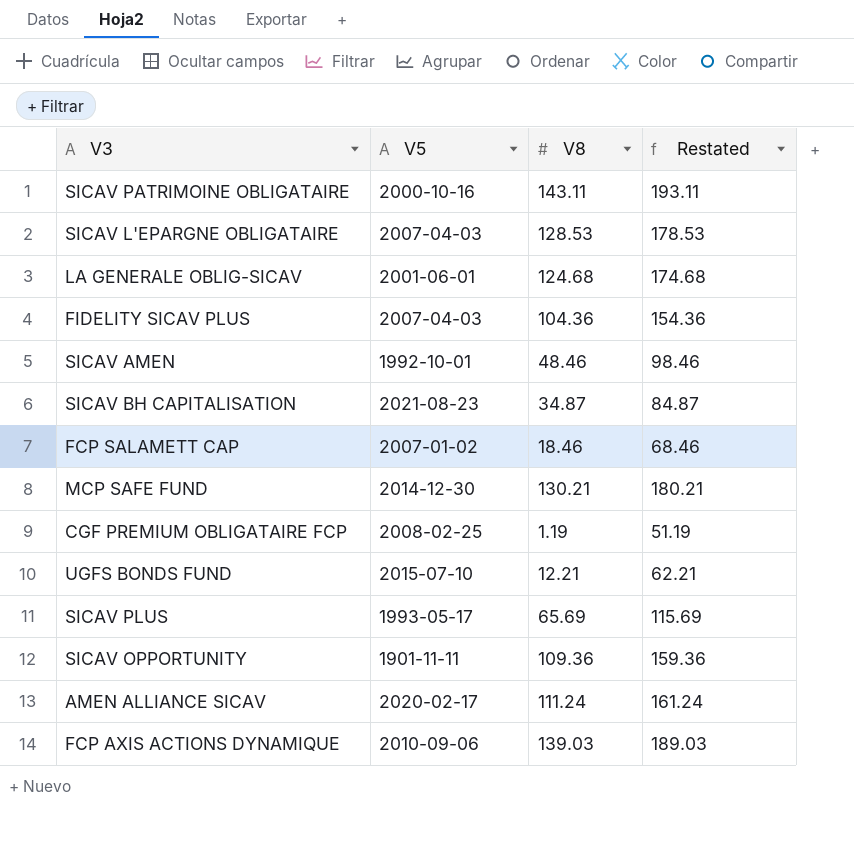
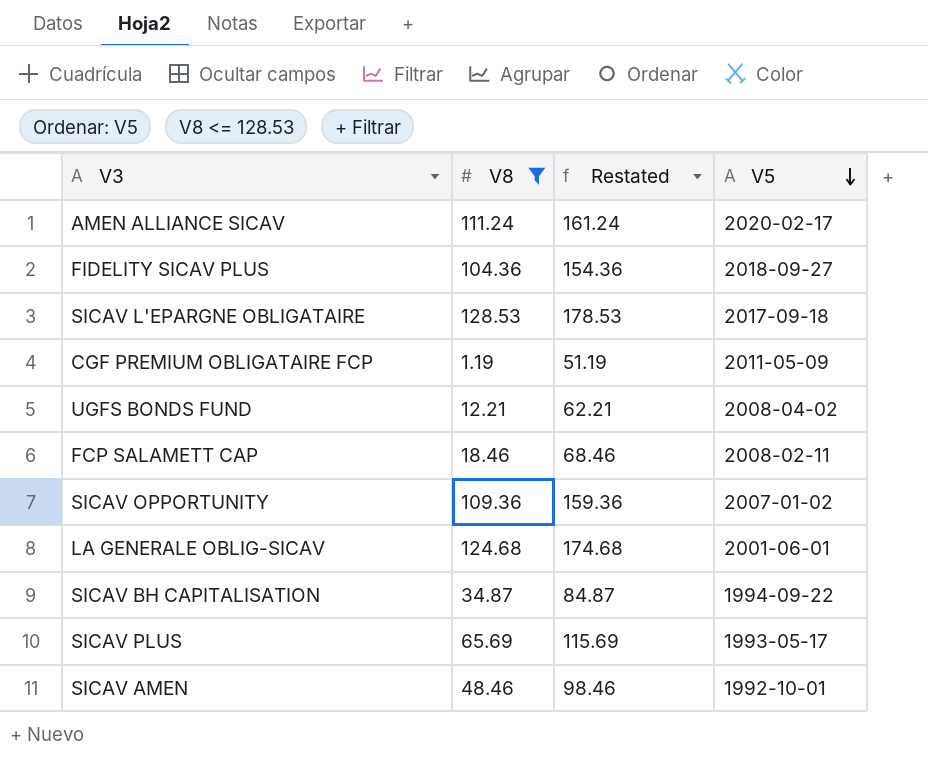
filter: none -> V8 <= 128.53
row order: none -> V5 descending
column V5 | position: 2 -> 4
FIDELITY SICAV PLUS | V5: 2007-04-03 -> 2018-09-27
SICAV L'EPARGNE OBLIGATAIRE | V5: 2007-04-03 -> 2017-09-18
CGF PREMIUM OBLIGATAIRE FCP | V5: 2008-02-25 -> 2011-05-09
UGFS BONDS FUND | V5: 2015-07-10 -> 2008-04-02
FCP SALAMETT CAP | V5: 2007-01-02 -> 2008-02-11
SICAV OPPORTUNITY | V5: 1901-11-11 -> 2007-01-02
SICAV BH CAPITALISATION | V5: 2021-08-23 -> 1994-09-22

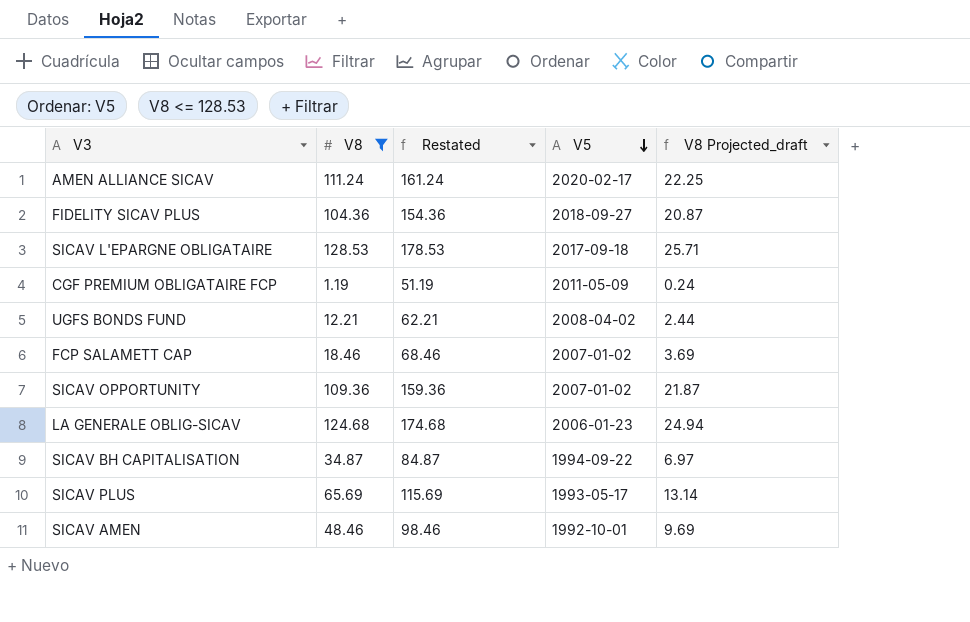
column V8 Projected_draft | formula: none -> [V8] * 0.2
FCP SALAMETT CAP | V5: 2008-02-11 -> 2007-01-02
LA GENERALE OBLIG-SICAV | V5: 2001-06-01 -> 2006-01-23

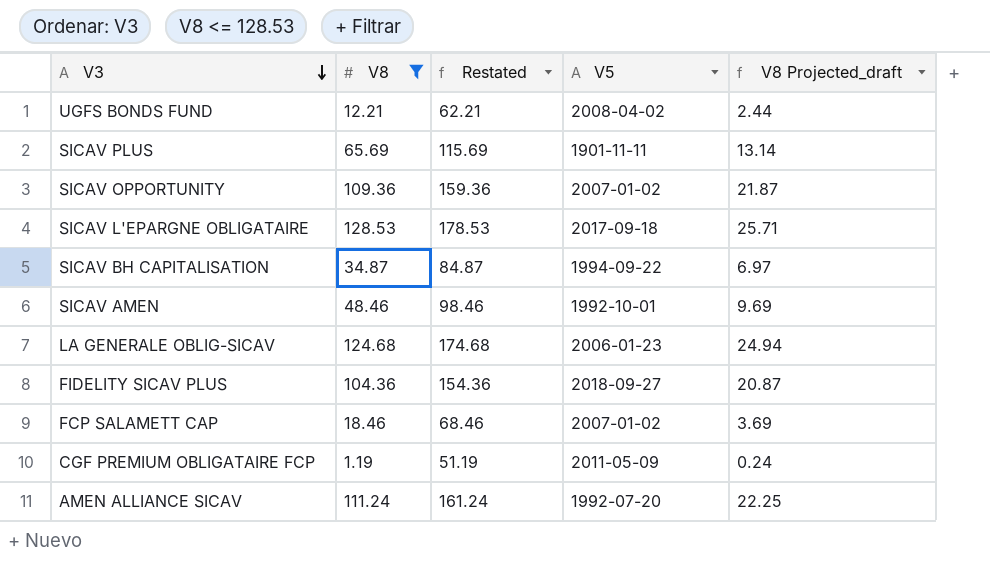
row order: V5 descending -> V3 descending
SICAV PLUS | V5: 1993-05-17 -> 1901-11-11
AMEN ALLIANCE SICAV | V5: 2020-02-17 -> 1992-07-20

